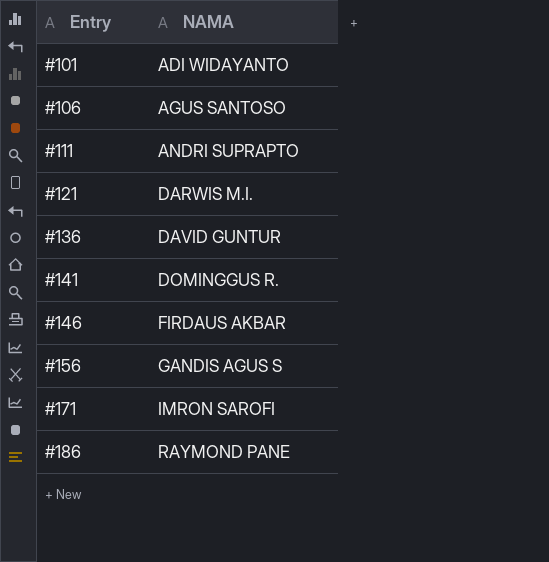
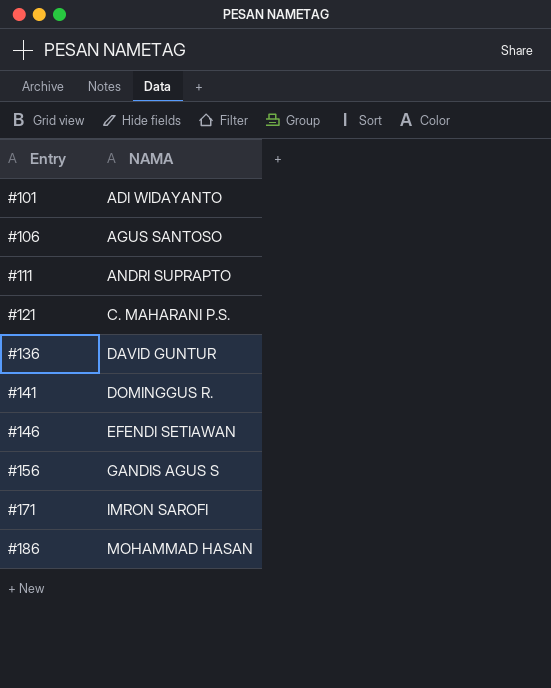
#121 | NAMA: DARWIS M.I. -> C. MAHARANI P.S.
#146 | NAMA: FIRDAUS AKBAR -> EFENDI SETIAWAN
#186 | NAMA: RAYMOND PANE -> MOHAMMAD HASAN

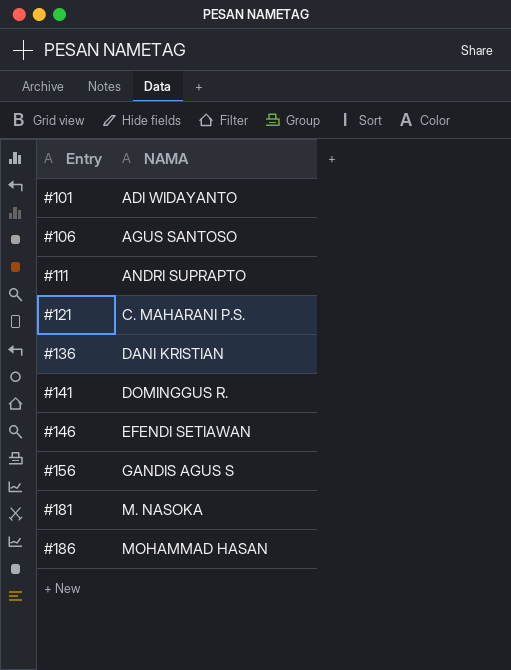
row #171: IMRON SAROFI -> none
#136 | NAMA: DAVID GUNTUR -> DANI KRISTIAN
row #181: none -> M. NASOKA

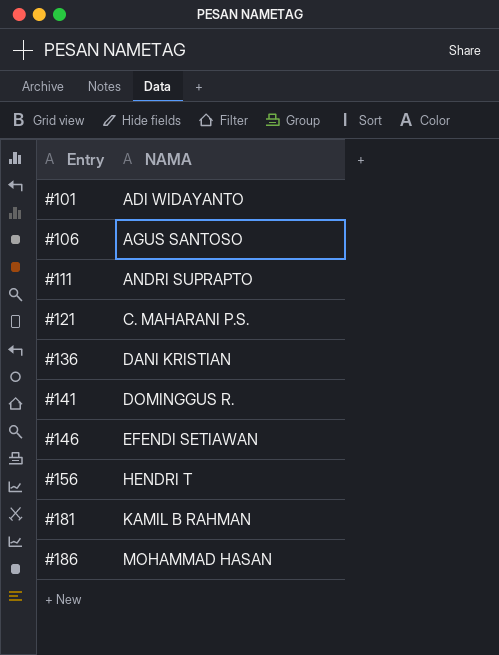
#156 | NAMA: GANDIS AGUS S -> HENDRI T
#181 | NAMA: M. NASOKA -> KAMIL B RAHMAN

